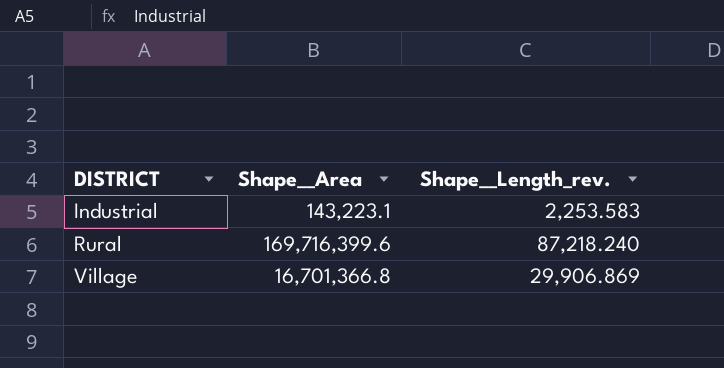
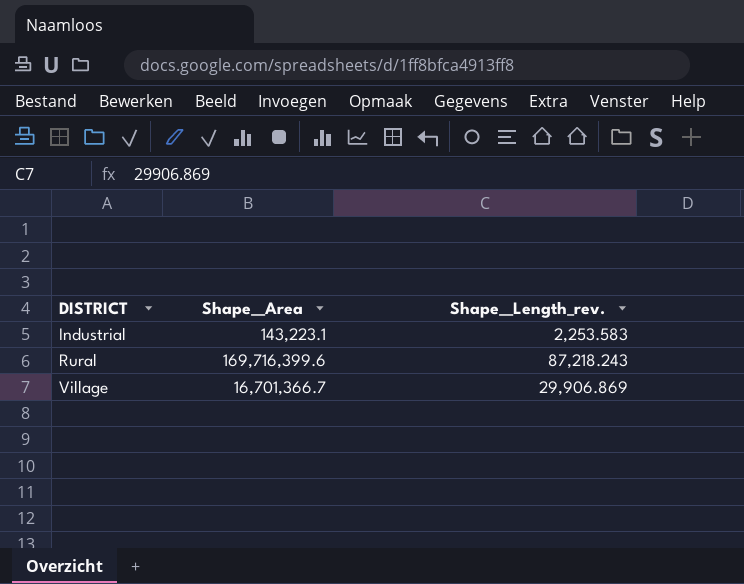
Rural | Shape__Length_rev.: 87,218.240 -> 87,218.243
Village | Shape__Area: 16,701,366.8 -> 16,701,366.7

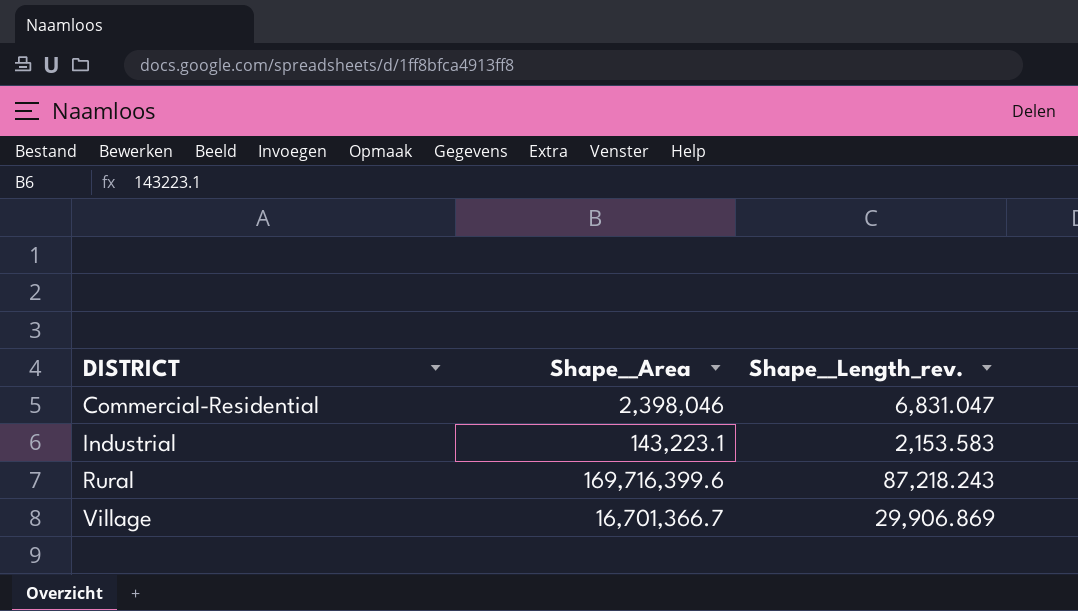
row Commercial-Residential: none -> 2,398,046 | 6,831.047
Industrial | Shape__Length_rev.: 2,253.583 -> 2,153.583

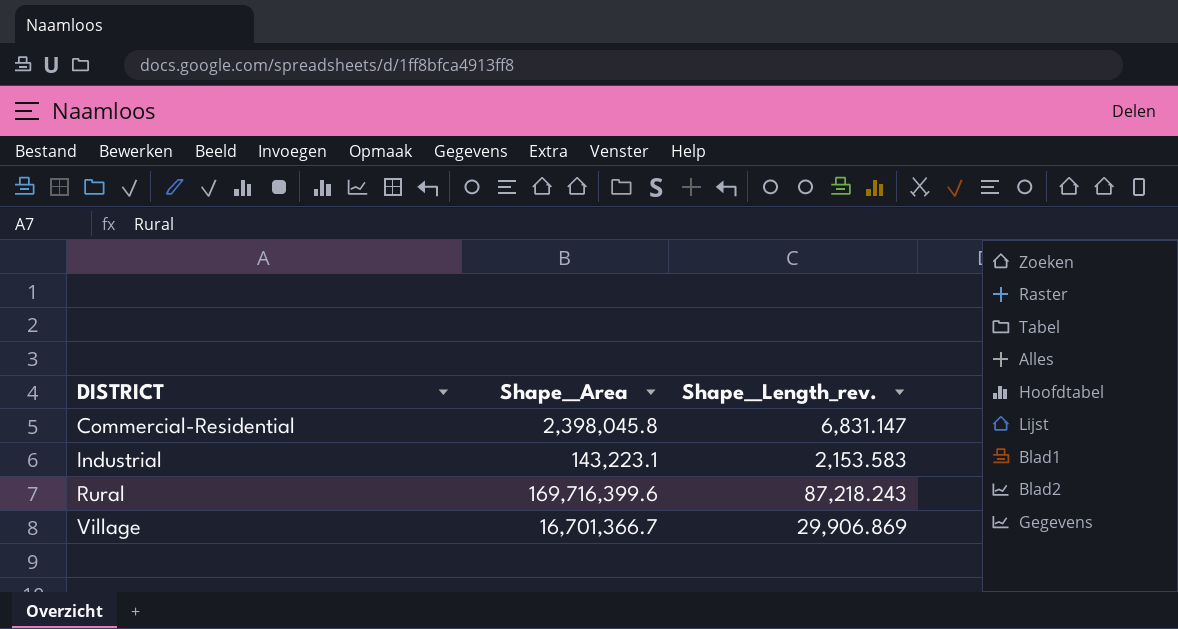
Commercial-Residential | Shape__Area: 2,398,046 -> 2,398,045.8
Commercial-Residential | Shape__Length_rev.: 6,831.047 -> 6,831.147

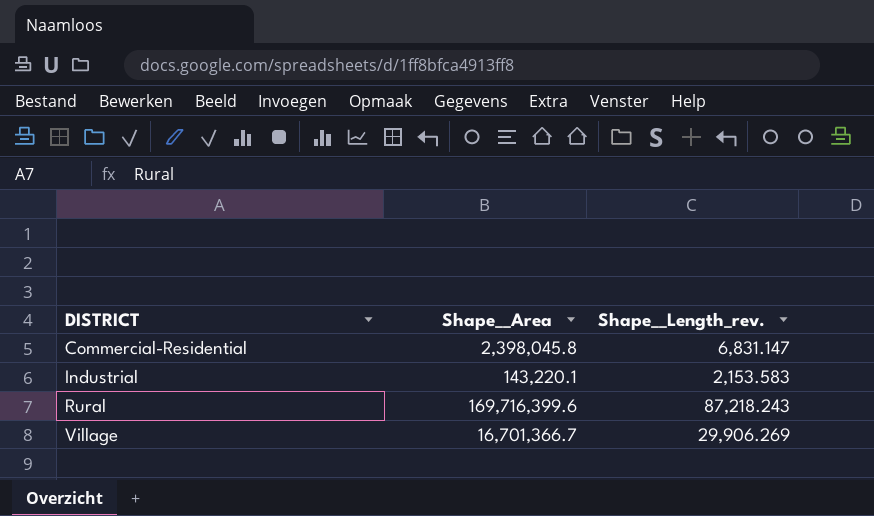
Industrial | Shape__Area: 143,223.1 -> 143,220.1
Village | Shape__Length_rev.: 29,906.869 -> 29,906.269

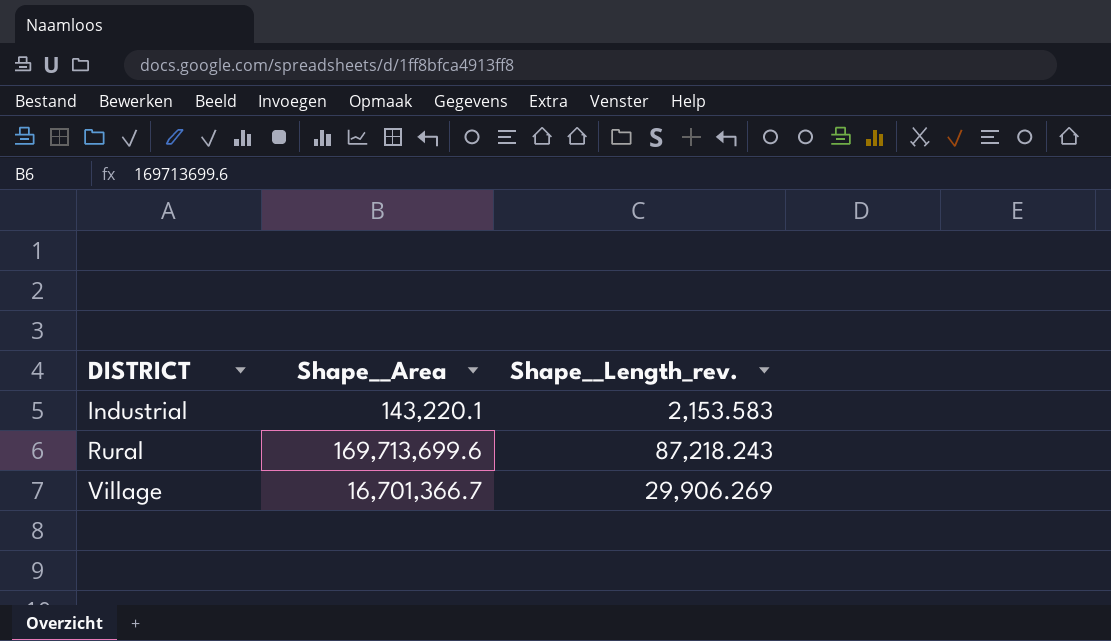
row Commercial-Residential: 2,398,045.8 | 6,831.147 -> none
Rural | Shape__Area: 169,716,399.6 -> 169,713,699.6

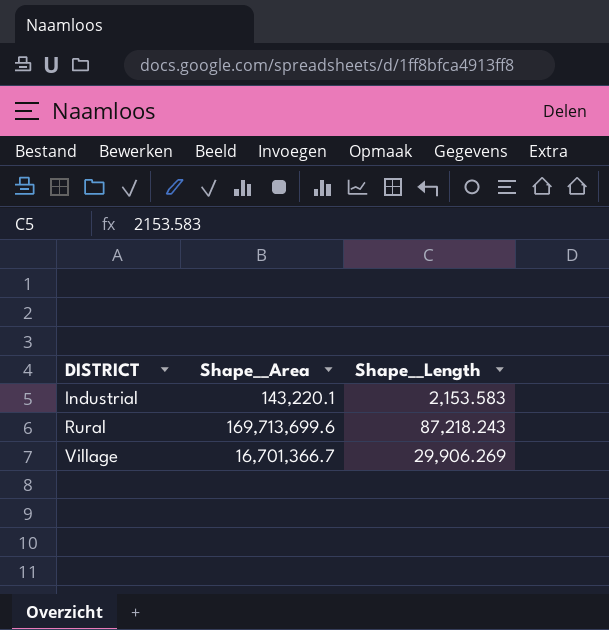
column name: Shape__Length_rev. -> Shape__Length

